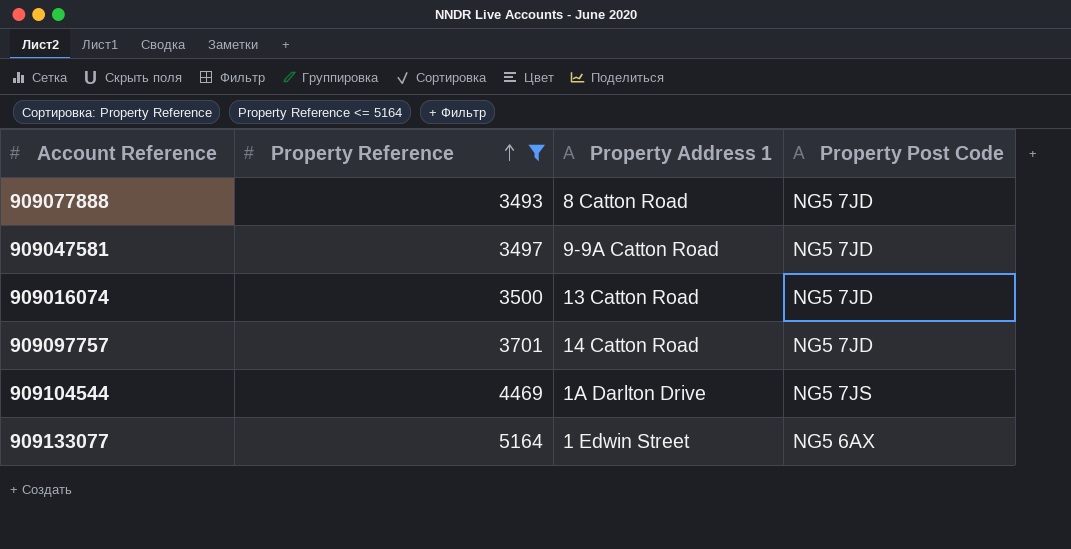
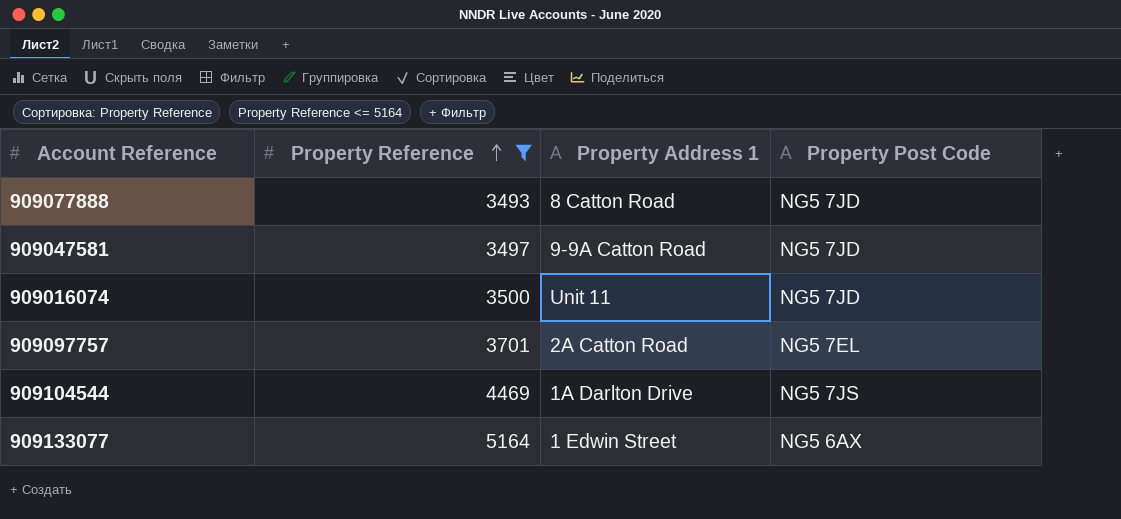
909016074 | Property Address 1: 13 Catton Road -> Unit 11
909097757 | Property Address 1: 14 Catton Road -> 2A Catton Road
909097757 | Property Post Code: NG5 7JD -> NG5 7EL

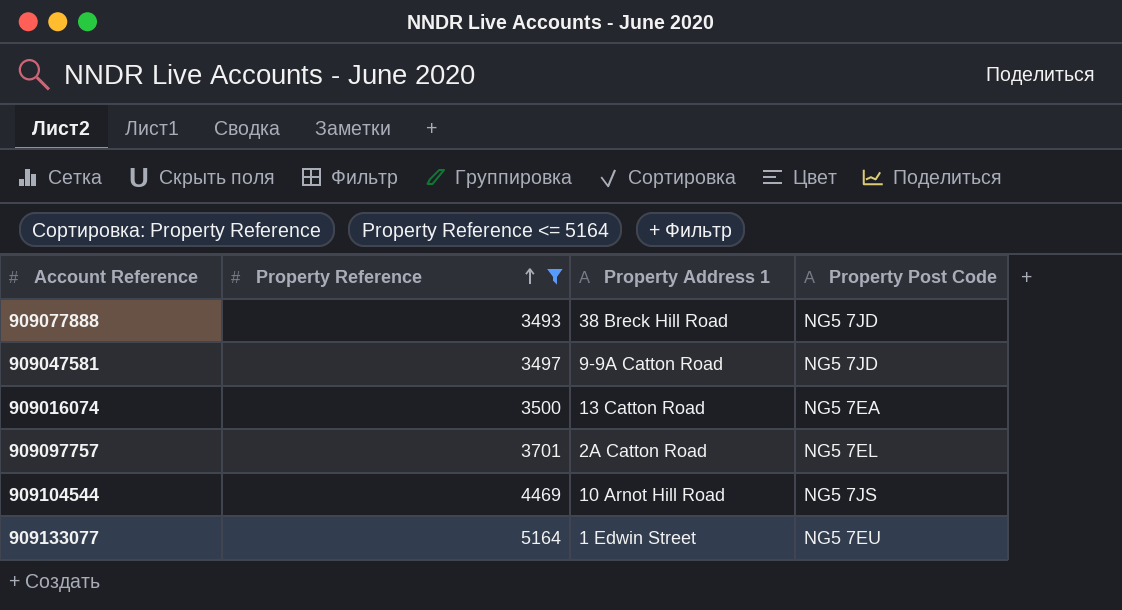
909077888 | Property Address 1: 8 Catton Road -> 38 Breck Hill Road
909016074 | Property Address 1: Unit 11 -> 13 Catton Road
909016074 | Property Post Code: NG5 7JD -> NG5 7EA
909104544 | Property Address 1: 1A Darlton Drive -> 10 Arnot Hill Road
909133077 | Property Post Code: NG5 6AX -> NG5 7EU

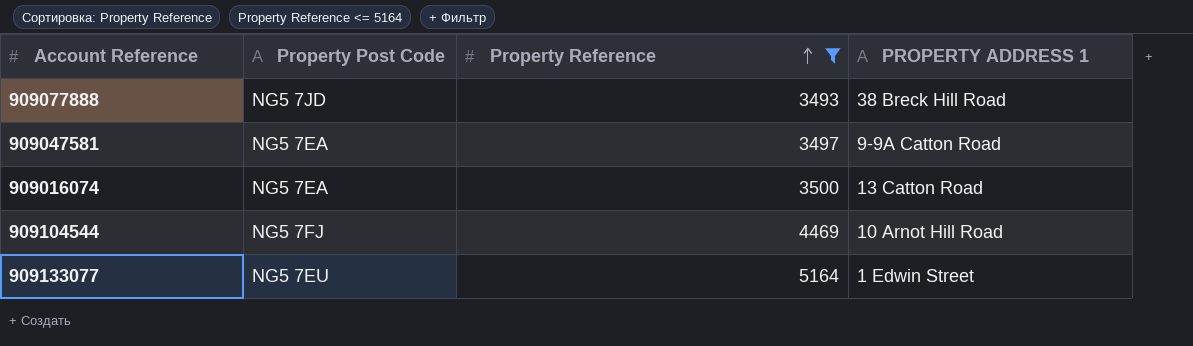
column Property Post Code | position: 4 -> 2
column name: Property Address 1 -> PROPERTY ADDRESS 1
row 909097757: 3701 | 2A Catton Road | NG5 7EL -> none
909047581 | Property Post Code: NG5 7JD -> NG5 7EA
909104544 | Property Post Code: NG5 7JS -> NG5 7FJ

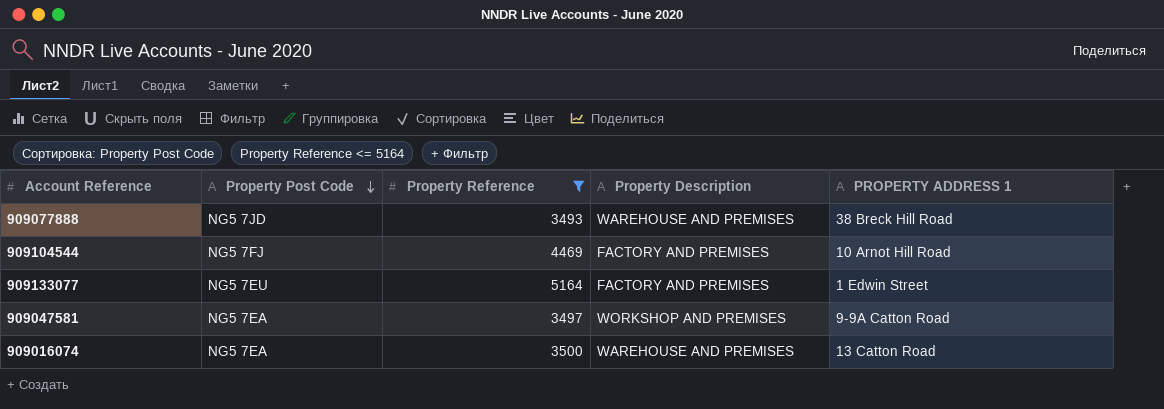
row order: Property Reference ascending -> Property Post Code descending
column Property Description | position: none -> 4

